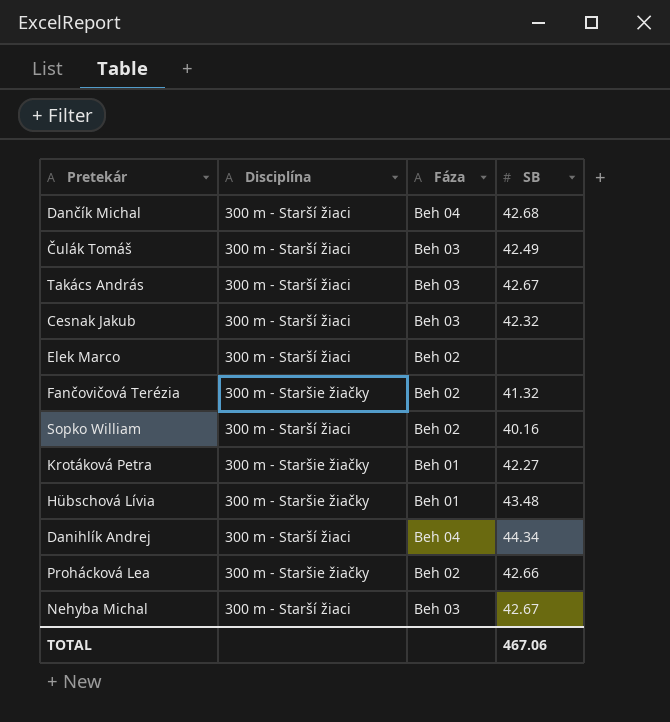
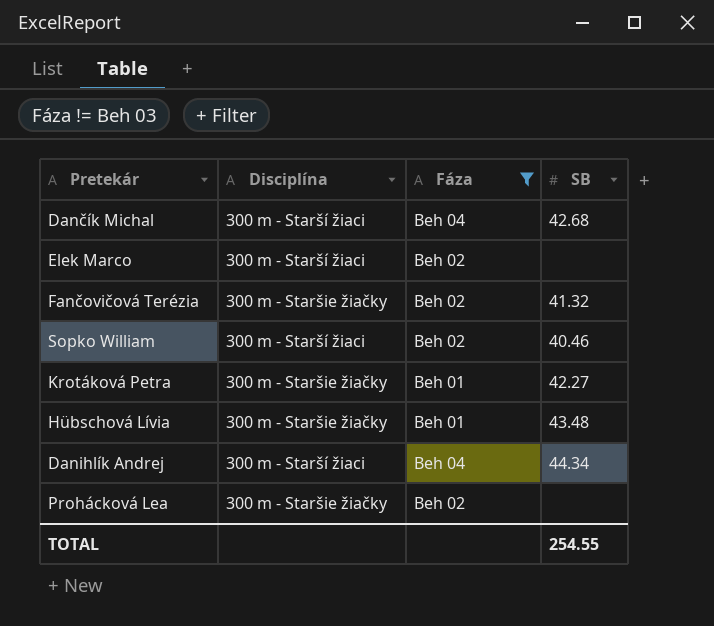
filter: none -> Fáza != Beh 03
Sopko William | SB: 40.16 -> 40.46
Prohácková Lea | SB: 42.66 -> none
TOTAL | SB: 467.06 -> 254.55

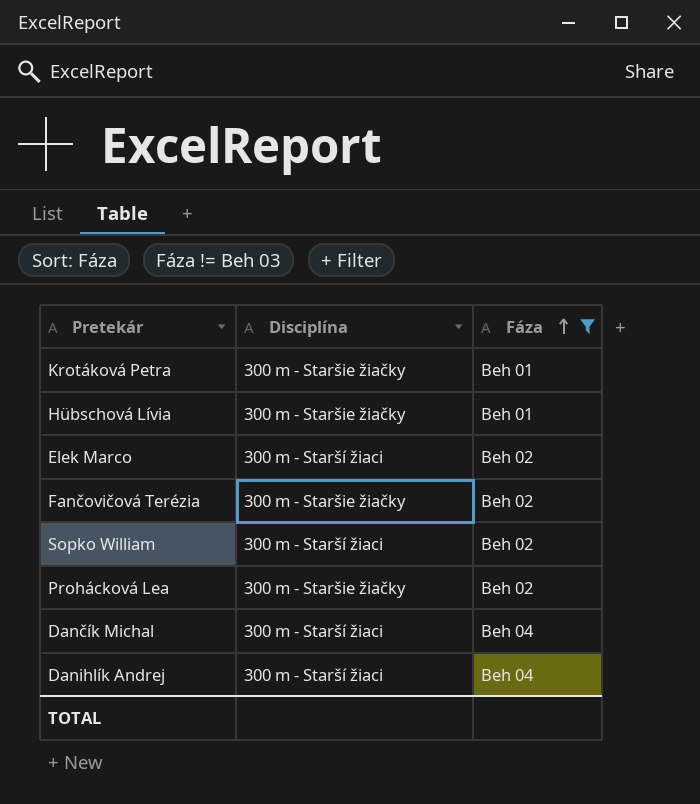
row order: none -> Fáza ascending
column SB | position: 4 -> none

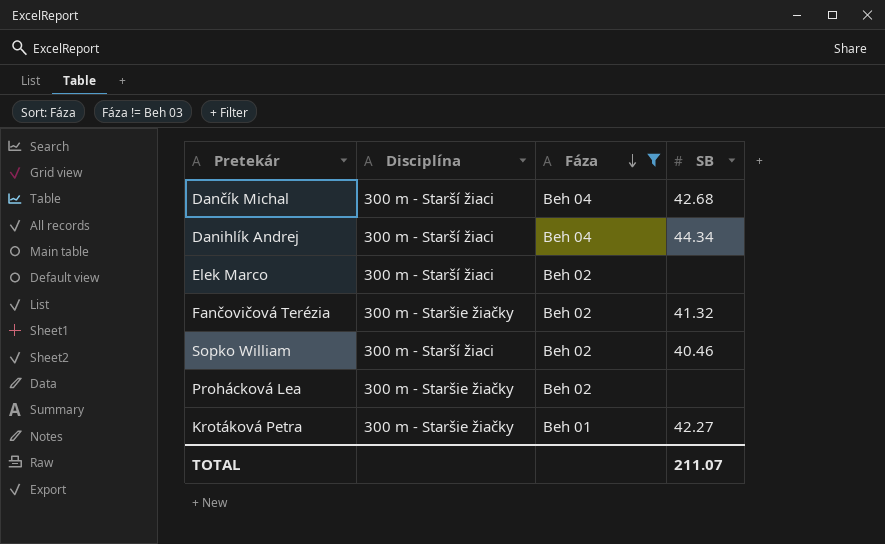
row order: Fáza ascending -> Fáza descending
column SB | position: none -> 4
row Hübschová Lívia: 300 m - Staršie žiačky | Beh 01 -> none

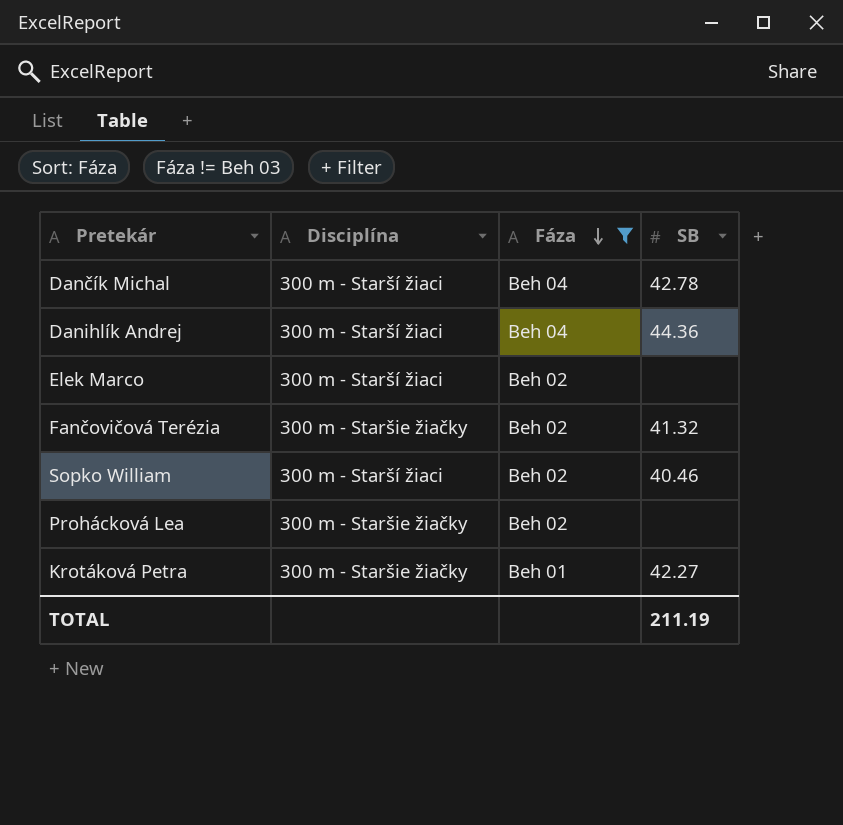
Dančík Michal | SB: 42.68 -> 42.78
Danihlík Andrej | SB: 44.34 -> 44.36
TOTAL | SB: 211.07 -> 211.19

